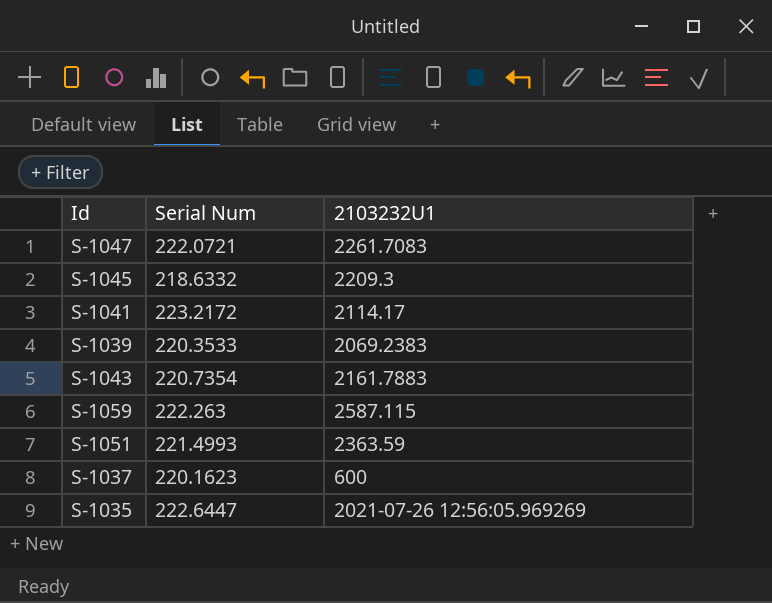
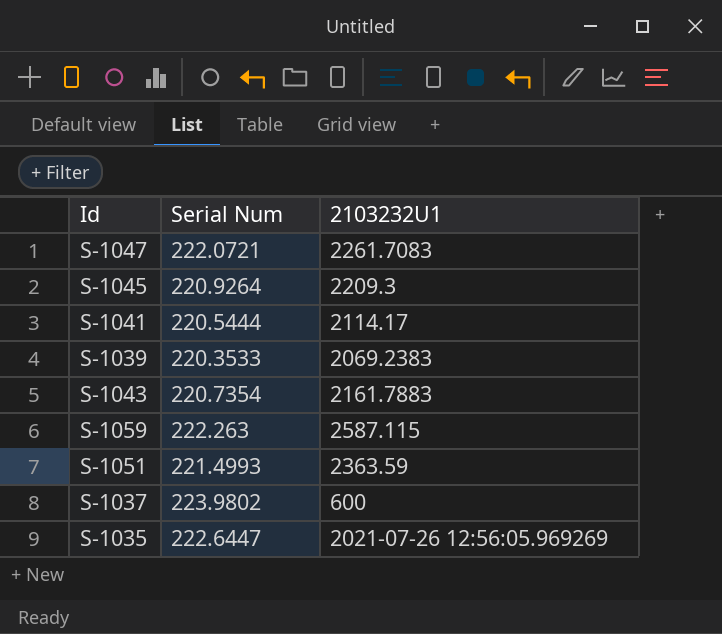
S-1045 | Serial Num: 218.6332 -> 220.9264
S-1041 | Serial Num: 223.2172 -> 220.5444
S-1037 | Serial Num: 220.1623 -> 223.9802

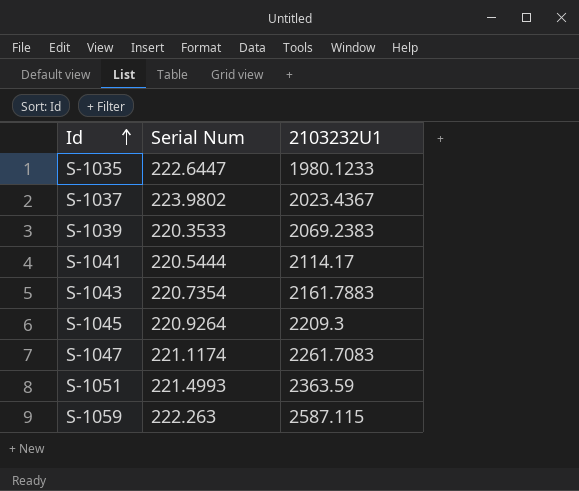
row order: none -> Id ascending
S-1035 | 2103232U1: 2021-07-26 12:56:05.969269 -> 1980.1233
S-1037 | 2103232U1: 600 -> 2023.4367
S-1047 | Serial Num: 222.0721 -> 221.1174

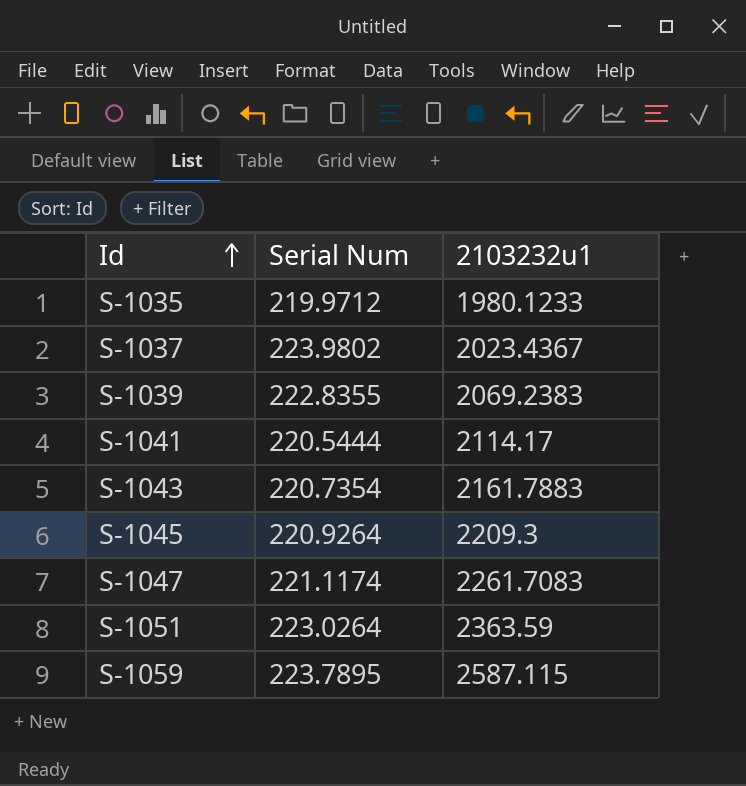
column name: 2103232U1 -> 2103232u1
S-1035 | Serial Num: 222.6447 -> 219.9712
S-1039 | Serial Num: 220.3533 -> 222.8355
S-1051 | Serial Num: 221.4993 -> 223.0264
S-1059 | Serial Num: 222.263 -> 223.7895

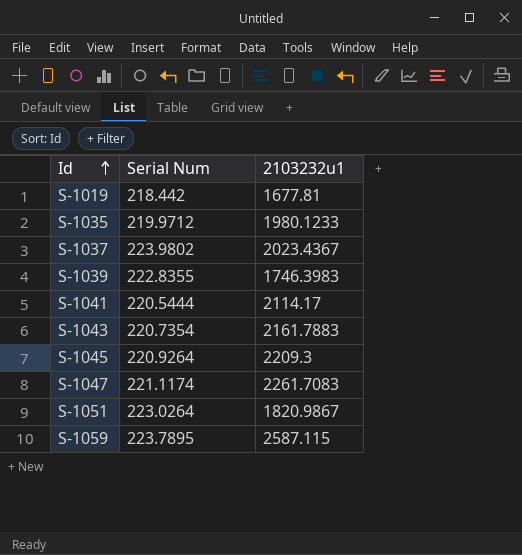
row S-1019: none -> 218.442 | 1677.81
S-1039 | 2103232u1: 2069.2383 -> 1746.3983
S-1051 | 2103232u1: 2363.59 -> 1820.9867

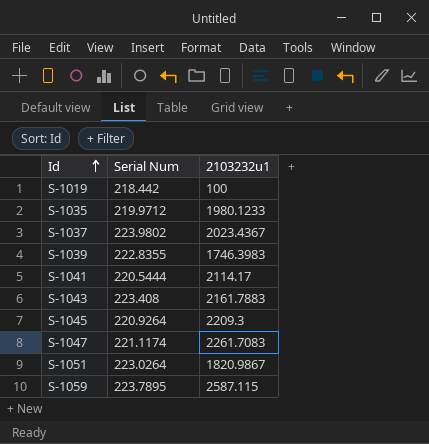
S-1019 | 2103232u1: 1677.81 -> 100
S-1043 | Serial Num: 220.7354 -> 223.408

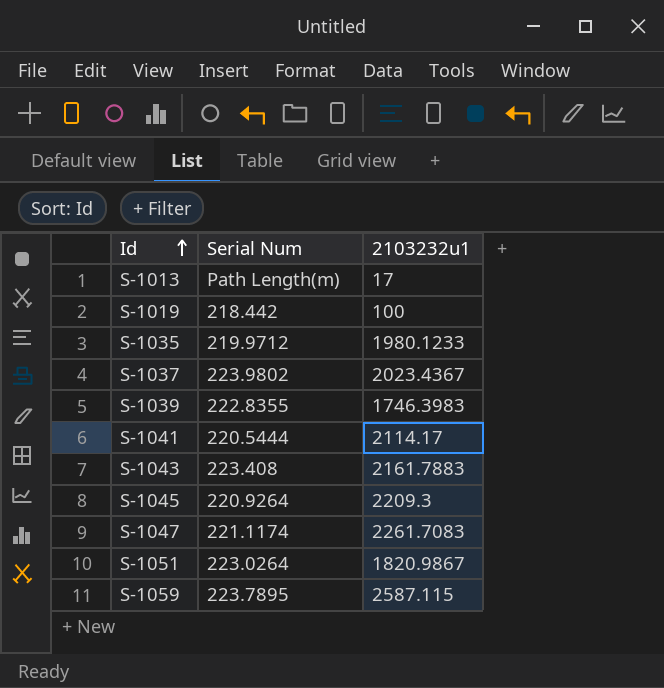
row S-1013: none -> Path Length(m) | 17

